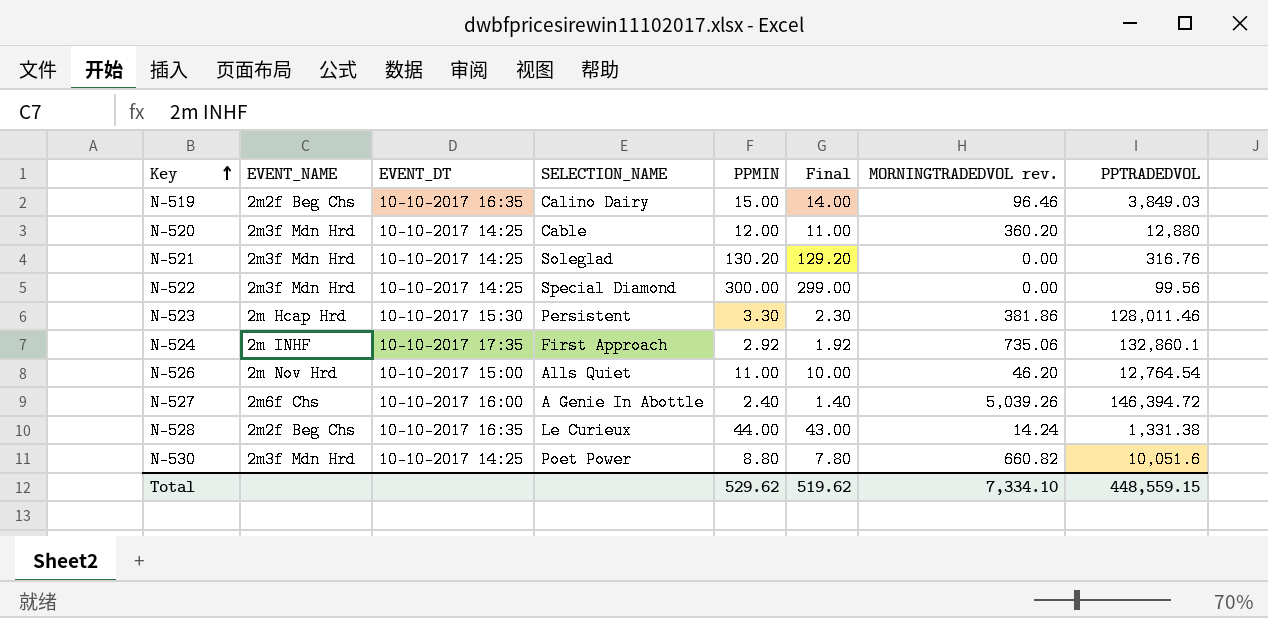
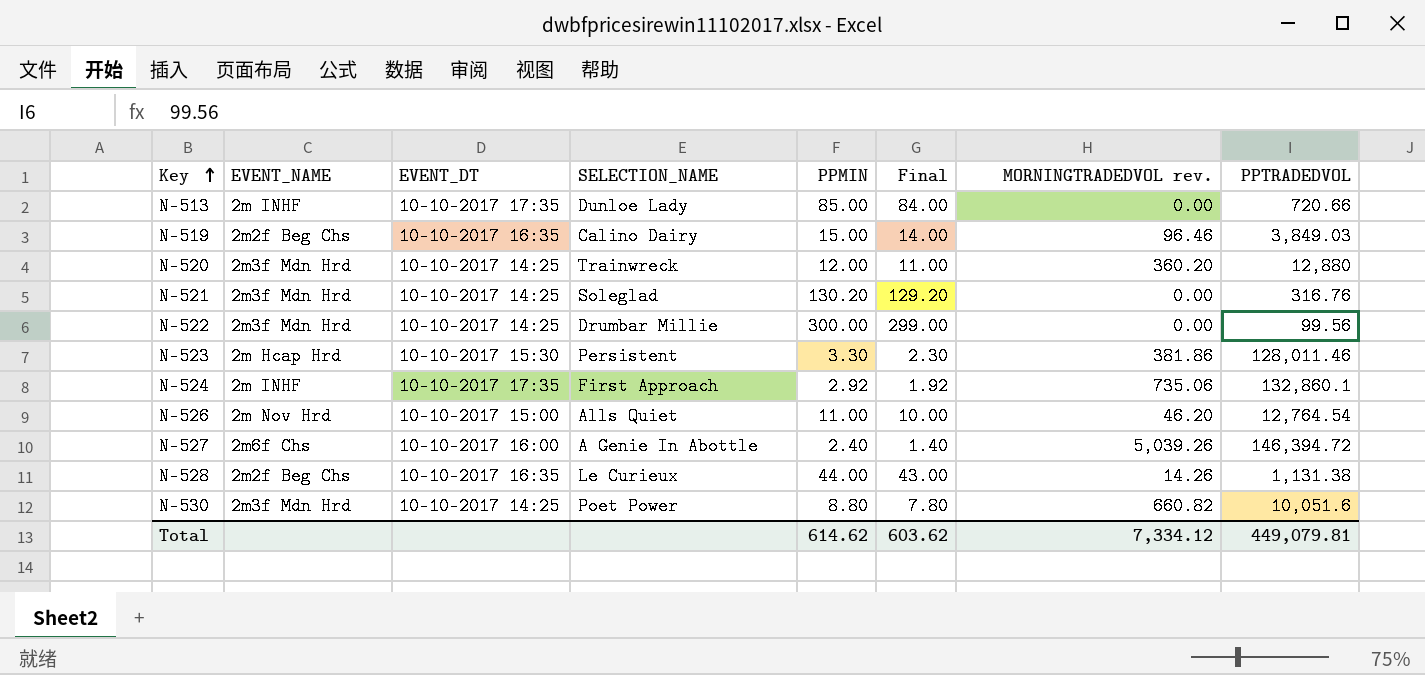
row N-513: none -> 2m INHF | 10-10-2017 17:35 | Dunloe Lady | 85.00 | 84.00 | 0.00 | 720.66
N-520 | SELECTION_NAME: Cable -> Trainwreck
N-522 | SELECTION_NAME: Special Diamond -> Drumbar Millie
N-528 | MORNINGTRADEDVOL rev.: 14.24 -> 14.26
N-528 | PPTRADEDVOL: 1,331.38 -> 1,131.38
Total | PPMIN: 529.62 -> 614.62
Total | Final: 519.62 -> 603.62
Total | MORNINGTRADEDVOL rev.: 7,334.10 -> 7,334.12
Total | PPTRADEDVOL: 448,559.15 -> 449,079.81

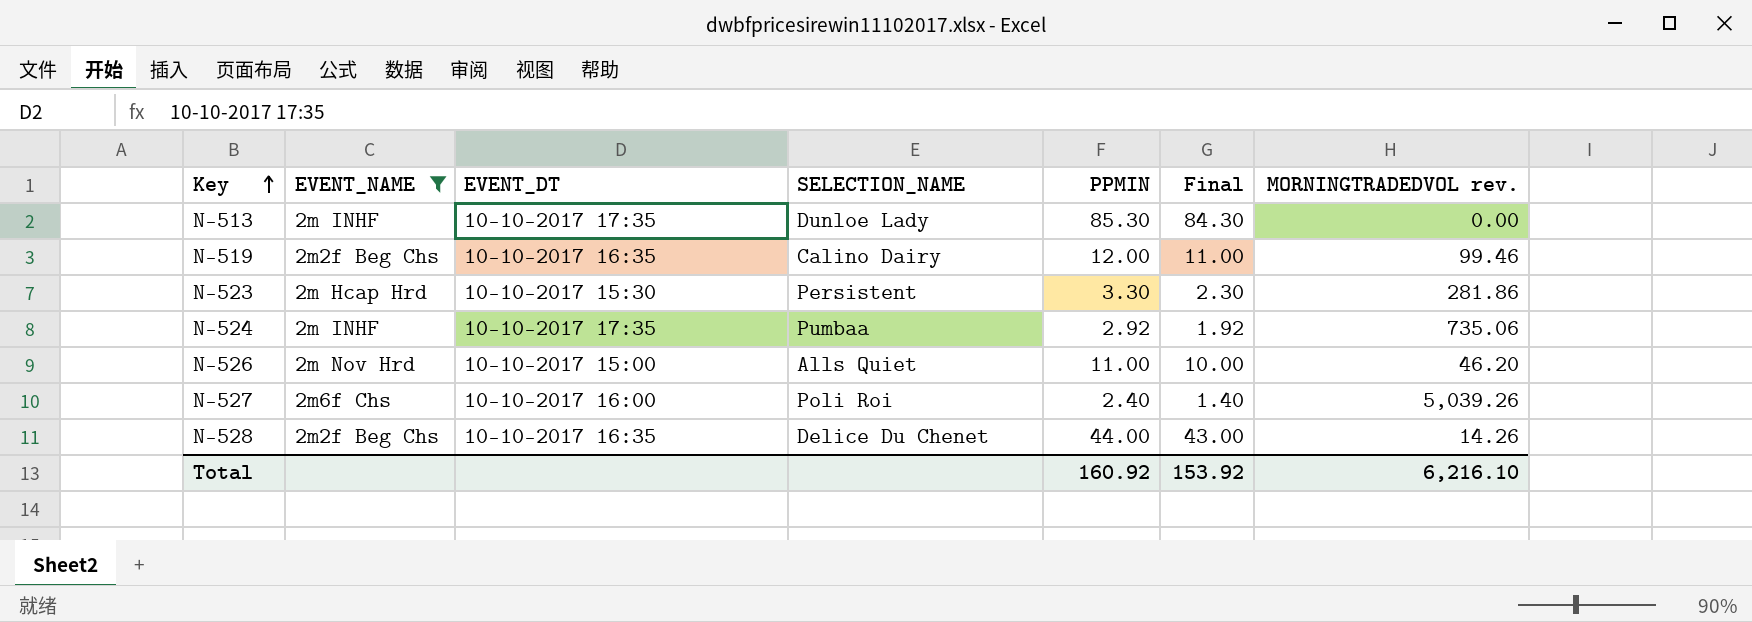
filter: none -> EVENT_NAME != 2m3f Mdn Hrd
column PPTRADEDVOL | position: 8 -> none
N-513 | PPMIN: 85.00 -> 85.30
N-513 | Final: 84.00 -> 84.30
N-519 | PPMIN: 15.00 -> 12.00
N-519 | Final: 14.00 -> 11.00
N-519 | MORNINGTRADEDVOL rev.: 96.46 -> 99.46
N-523 | MORNINGTRADEDVOL rev.: 381.86 -> 281.86
N-524 | SELECTION_NAME: First Approach -> Pumbaa
N-527 | SELECTION_NAME: A Genie In Abottle -> Poli Roi
N-528 | SELECTION_NAME: Le Curieux -> Delice Du Chenet
Total | PPMIN: 614.62 -> 160.92
Total | Final: 603.62 -> 153.92
Total | MORNINGTRADEDVOL rev.: 7,334.12 -> 6,216.10

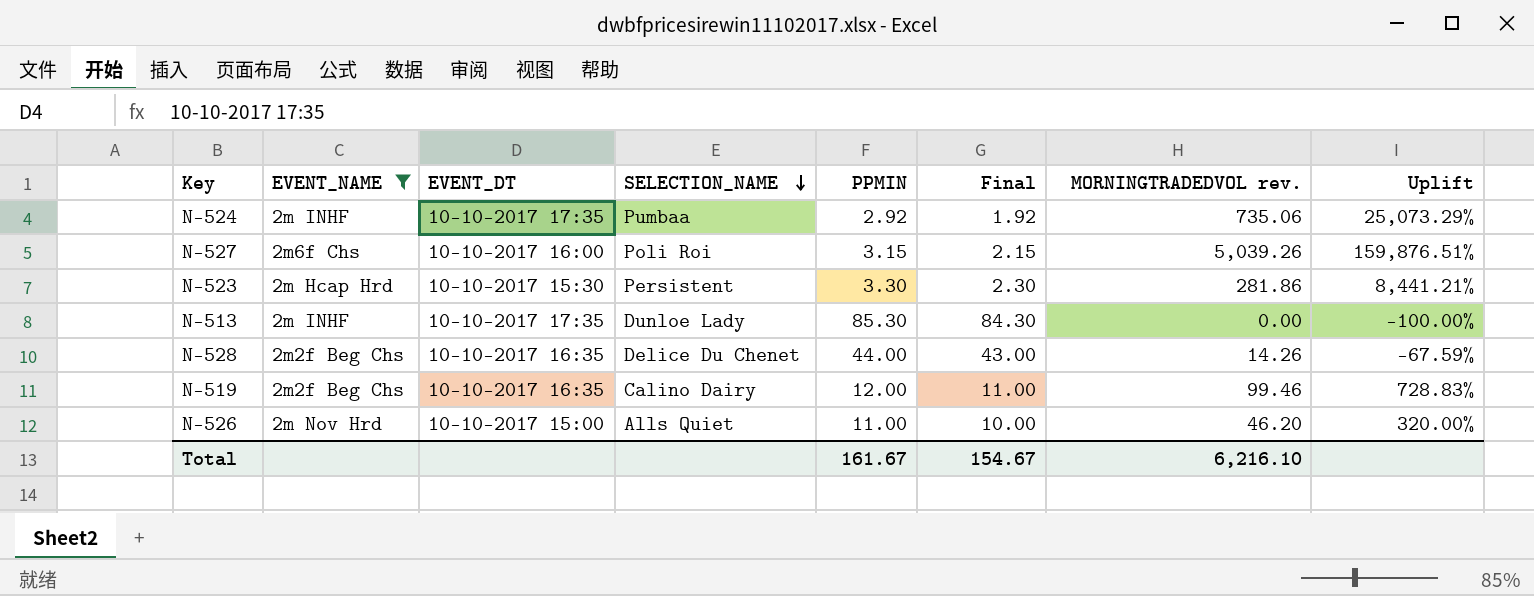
row order: Key ascending -> SELECTION_NAME descending
column Uplift | formula: none -> ([MORNINGTRADEDVOL rev.] - [PPMIN]) / [PPMIN]
N-527 | PPMIN: 2.40 -> 3.15
N-527 | Final: 1.40 -> 2.15
Total | PPMIN: 160.92 -> 161.67
Total | Final: 153.92 -> 154.67

